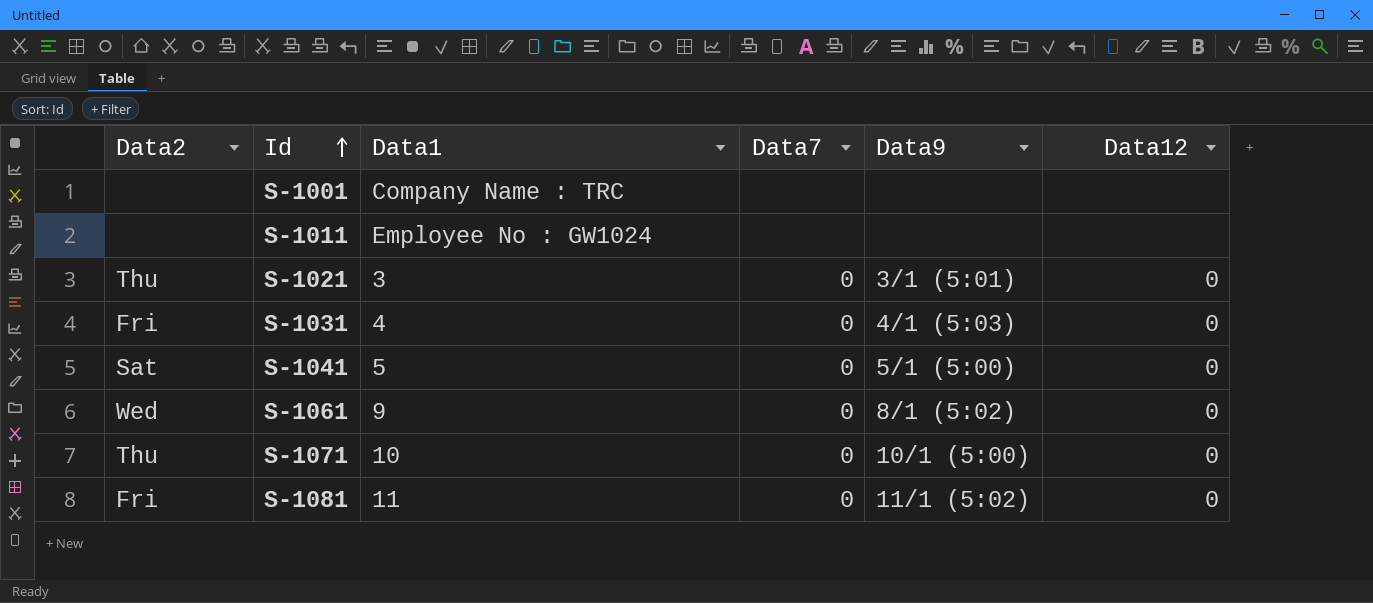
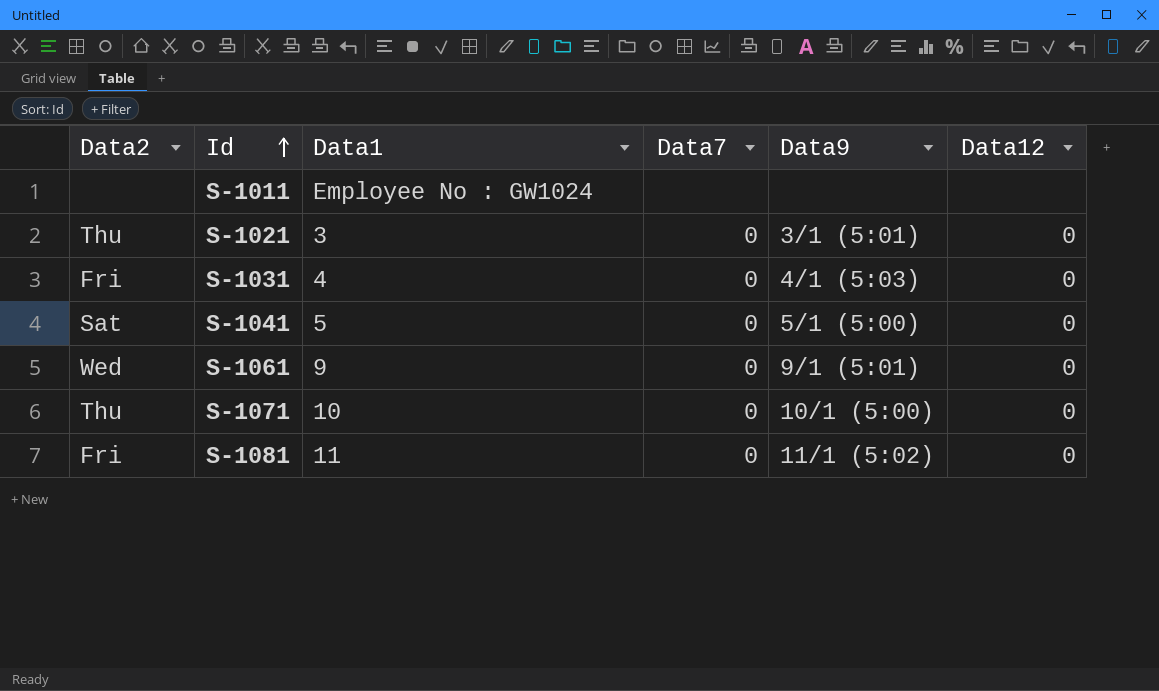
row S-1001: none | Company Name : TRC | none | none | none -> none
S-1061 | Data9: 8/1 (5:02) -> 9/1 (5:01)

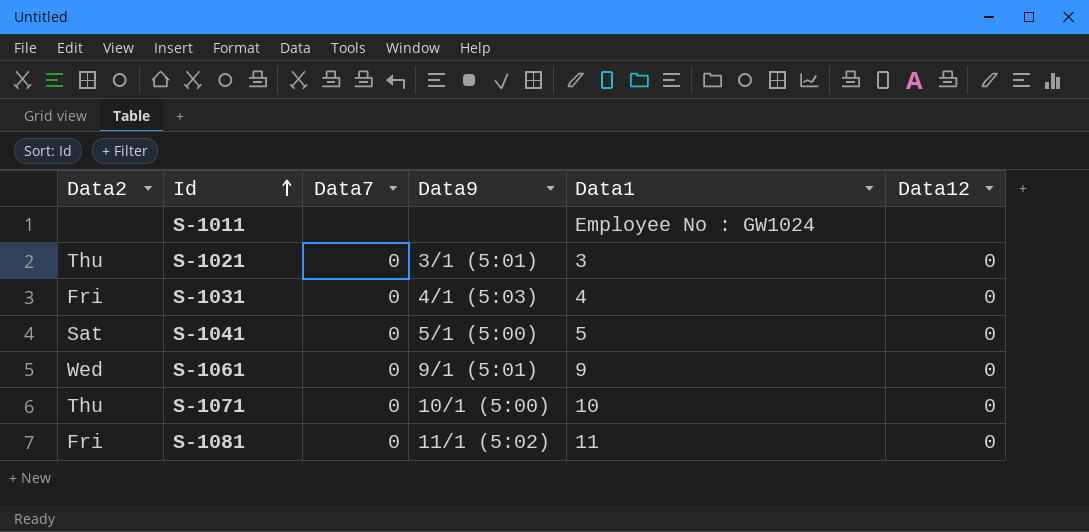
column Data1 | position: 3 -> 5

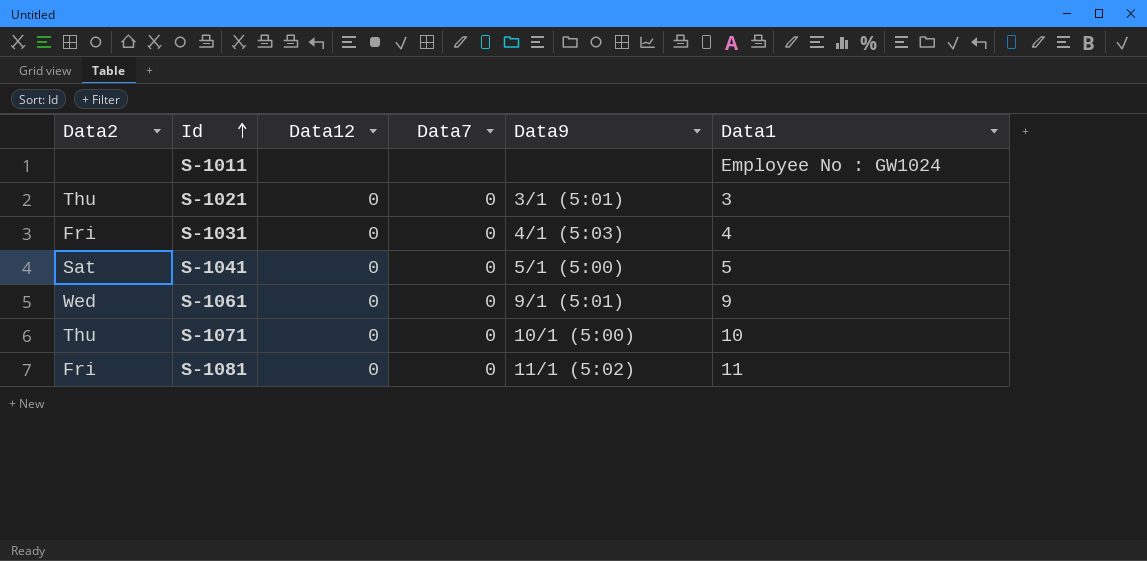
column Data12 | position: 6 -> 3

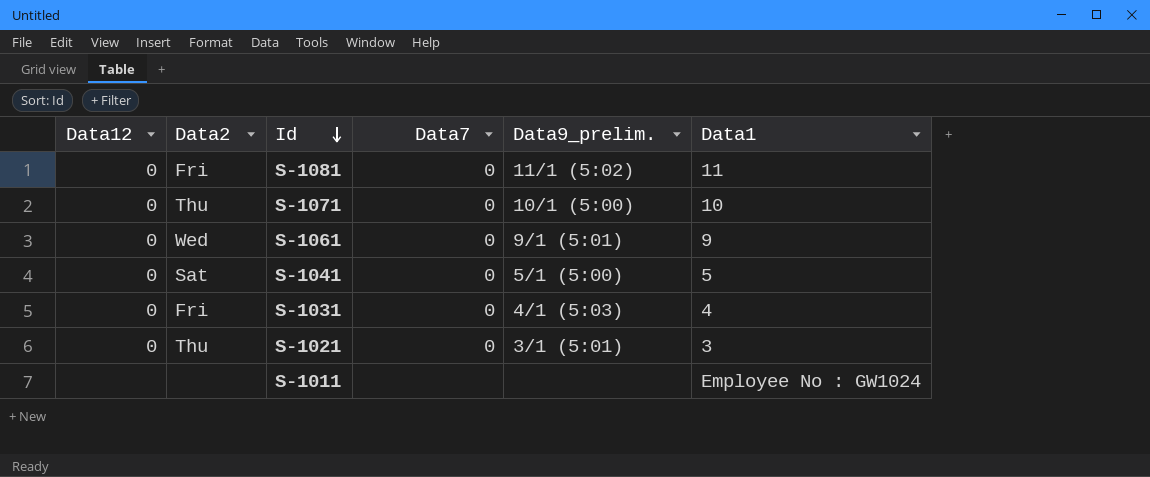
row order: Id ascending -> Id descending
column Data12 | position: 3 -> 1
column name: Data9 -> Data9_prelim.

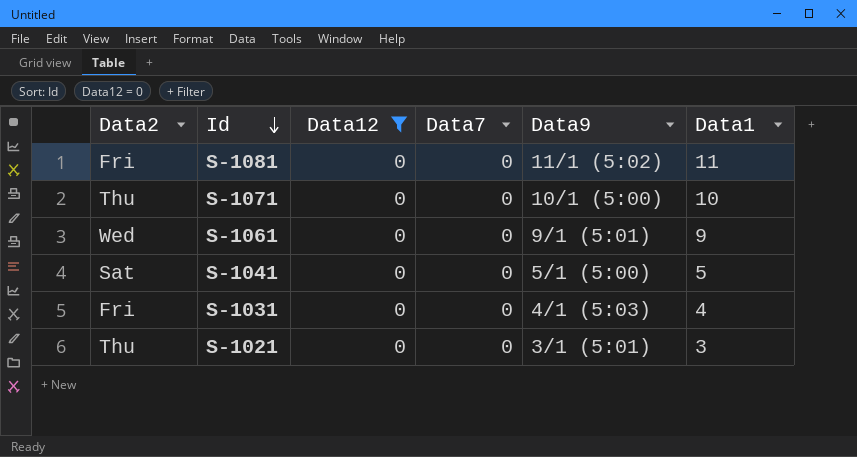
filter: none -> Data12 = 0
column Data12 | position: 1 -> 3
column name: Data9_prelim. -> Data9

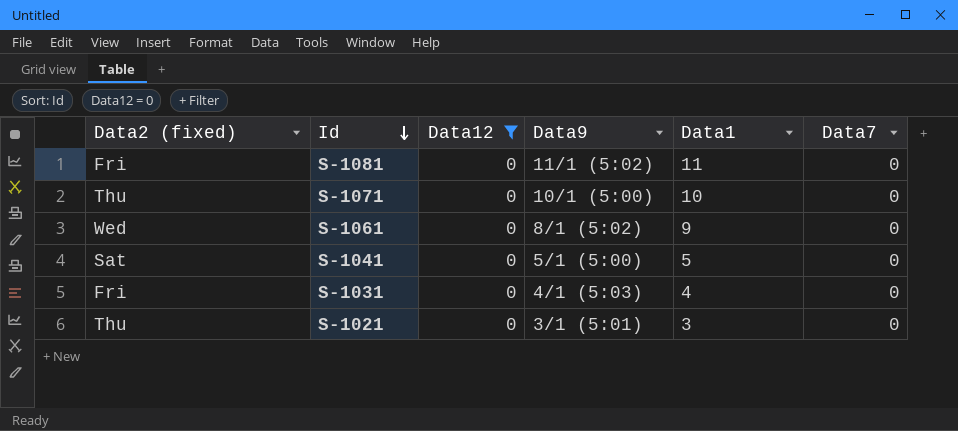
column name: Data2 -> Data2 (fixed)
column Data7 | position: 4 -> 6
S-1061 | Data9: 9/1 (5:01) -> 8/1 (5:02)

